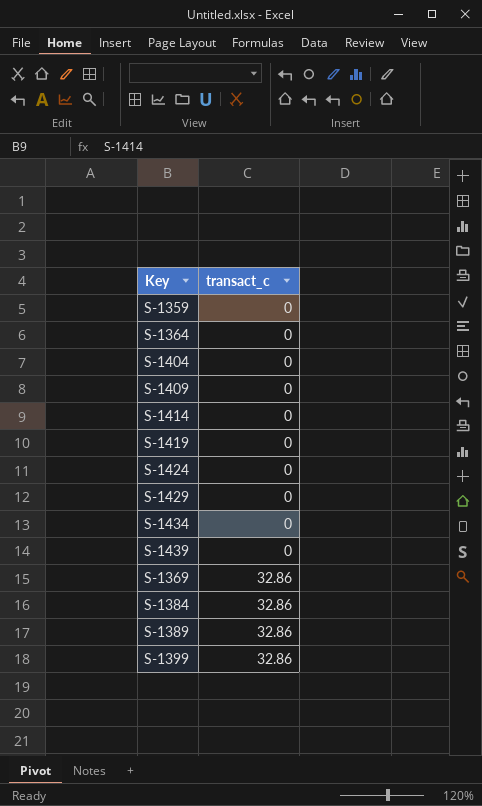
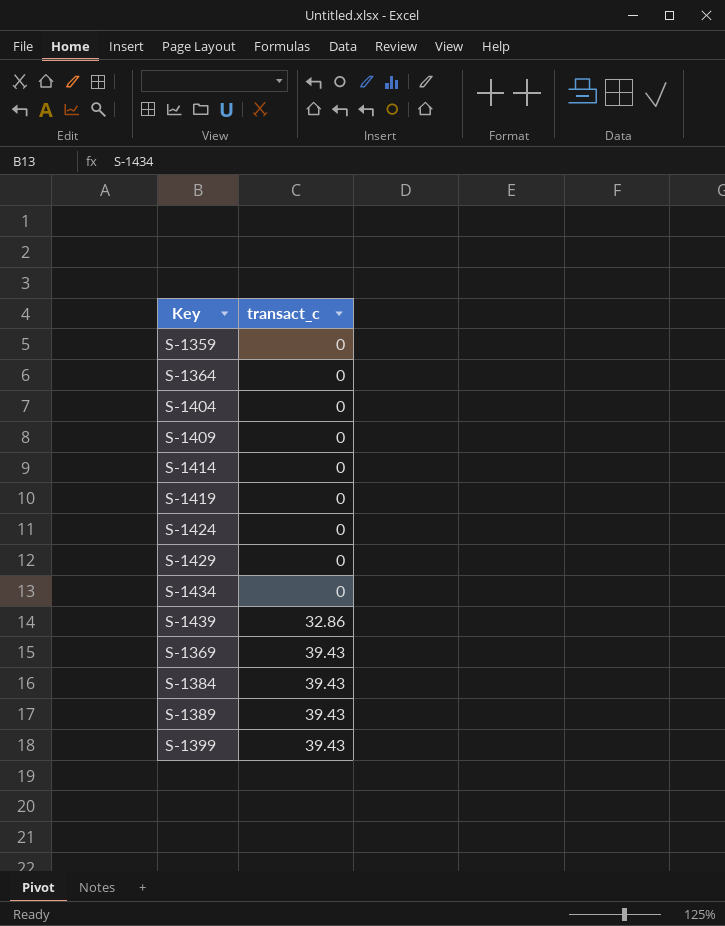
S-1439 | transact_c: 0 -> 32.86
S-1369 | transact_c: 32.86 -> 39.43
S-1384 | transact_c: 32.86 -> 39.43
S-1389 | transact_c: 32.86 -> 39.43
S-1399 | transact_c: 32.86 -> 39.43

